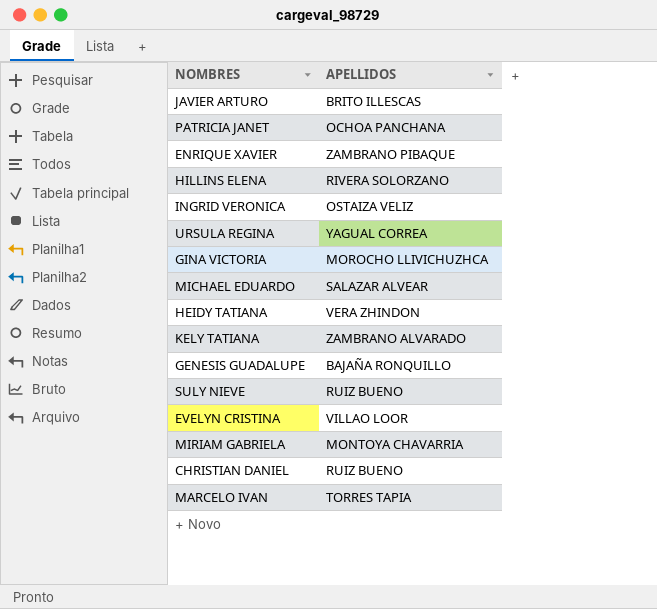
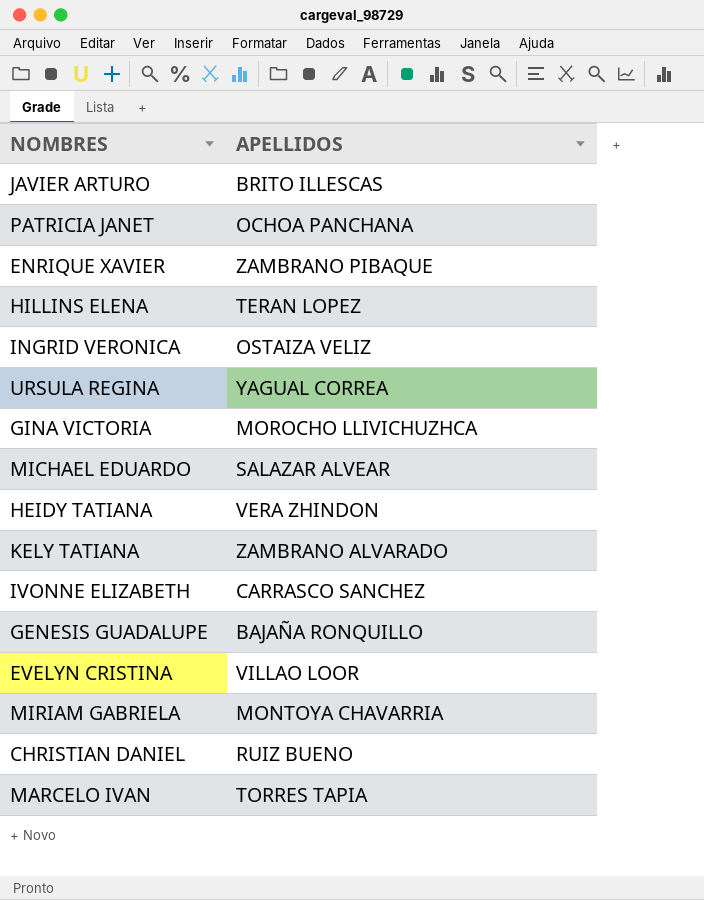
row SULY NIEVE: RUIZ BUENO -> none
HILLINS ELENA | APELLIDOS: RIVERA SOLORZANO -> TERAN LOPEZ
row IVONNE ELIZABETH: none -> CARRASCO SANCHEZ

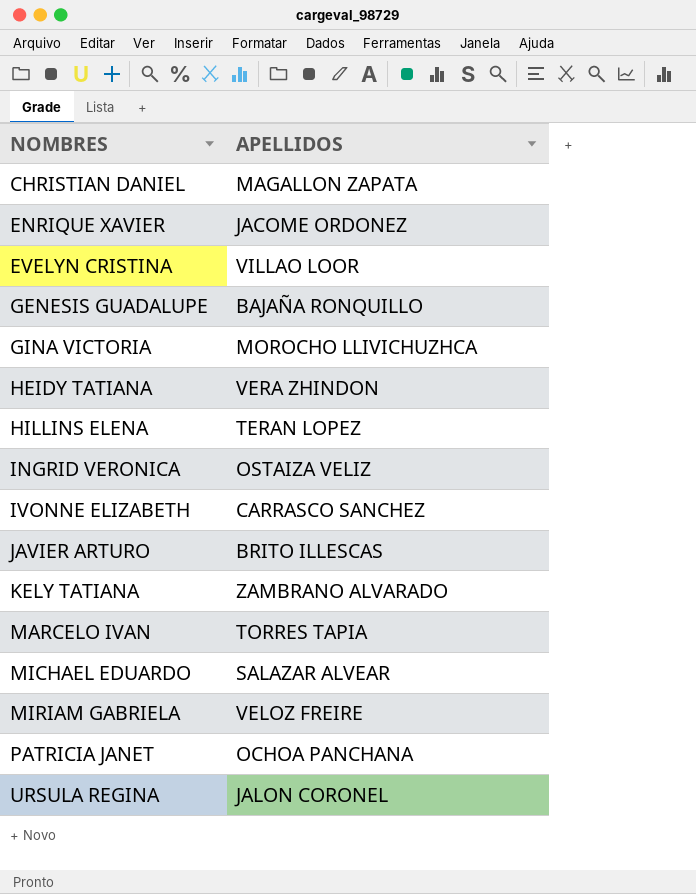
row order: none -> NOMBRES ascending
CHRISTIAN DANIEL | APELLIDOS: RUIZ BUENO -> MAGALLON ZAPATA
ENRIQUE XAVIER | APELLIDOS: ZAMBRANO PIBAQUE -> JACOME ORDONEZ
MIRIAM GABRIELA | APELLIDOS: MONTOYA CHAVARRIA -> VELOZ FREIRE
URSULA REGINA | APELLIDOS: YAGUAL CORREA -> JALON CORONEL

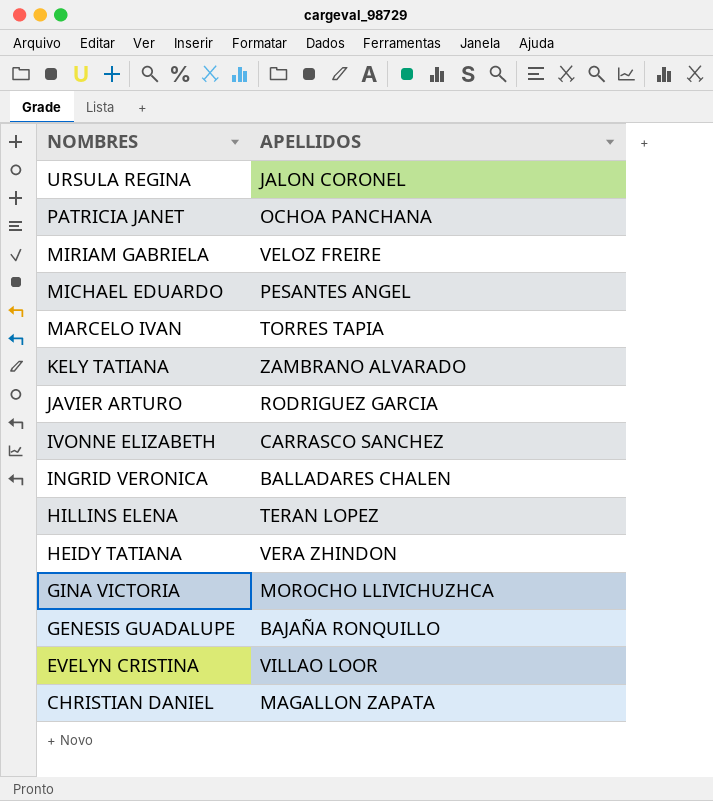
row order: NOMBRES ascending -> NOMBRES descending
row ENRIQUE XAVIER: JACOME ORDONEZ -> none
MICHAEL EDUARDO | APELLIDOS: SALAZAR ALVEAR -> PESANTES ANGEL
JAVIER ARTURO | APELLIDOS: BRITO ILLESCAS -> RODRIGUEZ GARCIA
INGRID VERONICA | APELLIDOS: OSTAIZA VELIZ -> BALLADARES CHALEN

